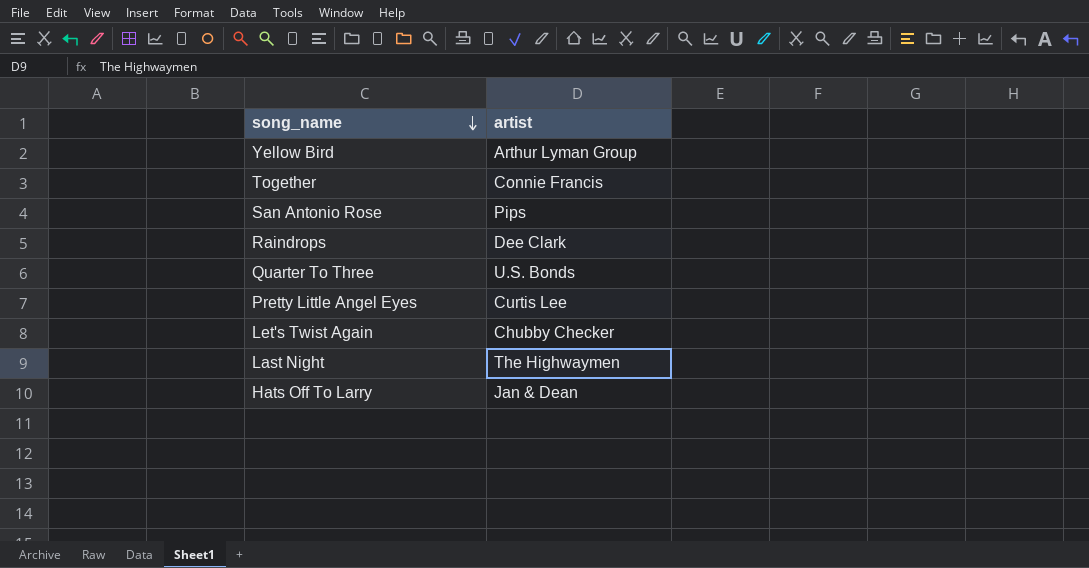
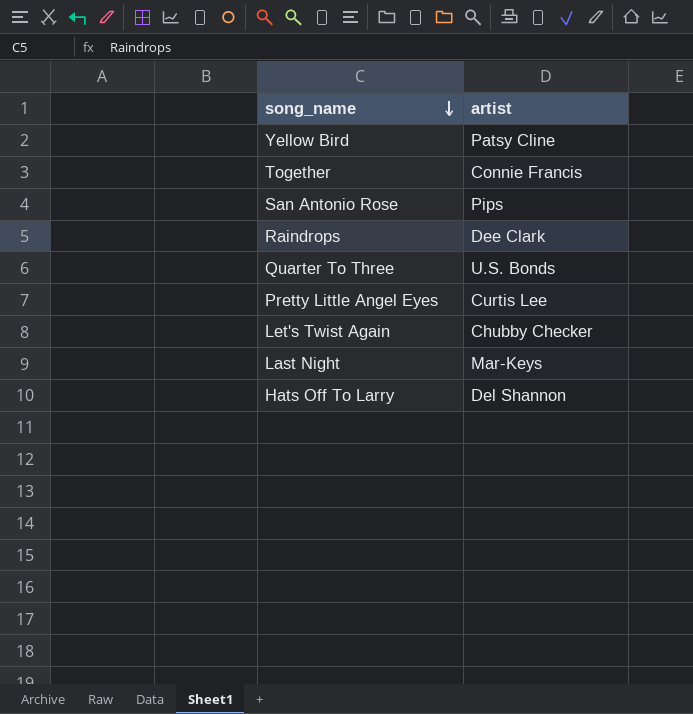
Yellow Bird | artist: Arthur Lyman Group -> Patsy Cline
Last Night | artist: The Highwaymen -> Mar-Keys
Hats Off To Larry | artist: Jan & Dean -> Del Shannon

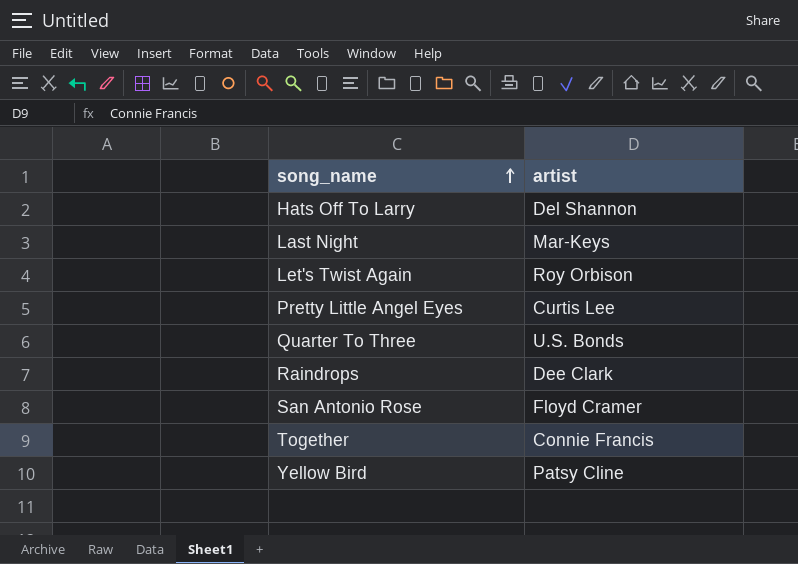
row order: song_name descending -> song_name ascending
Let's Twist Again | artist: Chubby Checker -> Roy Orbison
San Antonio Rose | artist: Pips -> Floyd Cramer

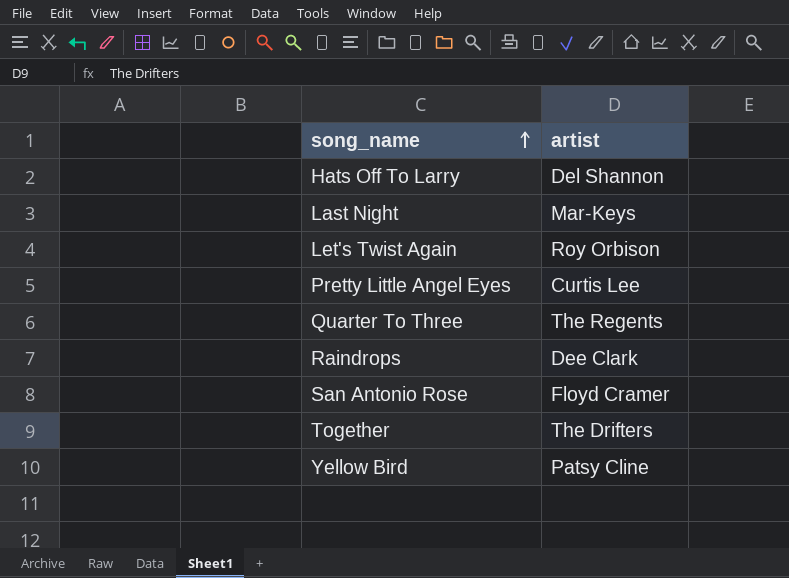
Quarter To Three | artist: U.S. Bonds -> The Regents
Together | artist: Connie Francis -> The Drifters

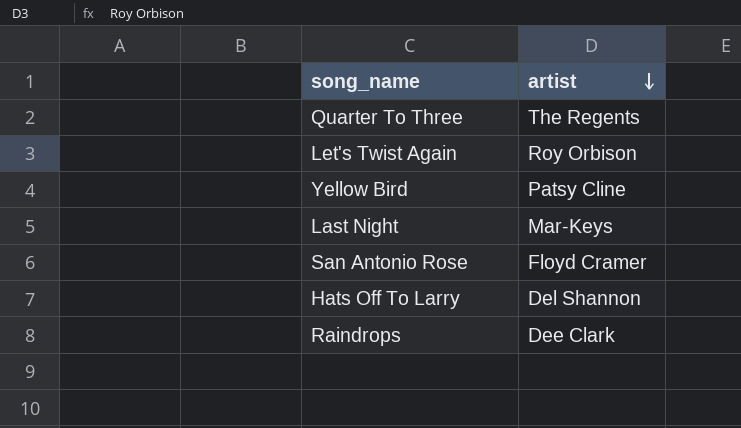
row order: song_name ascending -> artist descending
row Pretty Little Angel Eyes: Curtis Lee -> none
row Together: The Drifters -> none

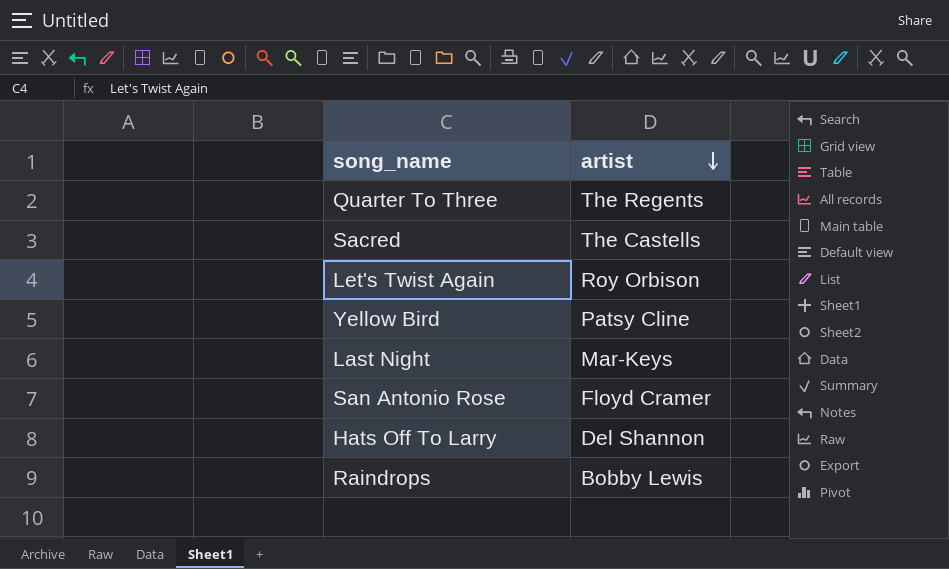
row Sacred: none -> The Castells
Raindrops | artist: Dee Clark -> Bobby Lewis

